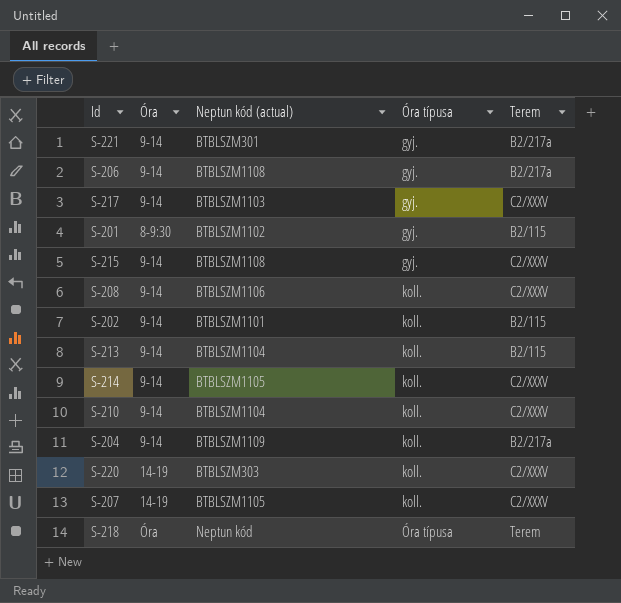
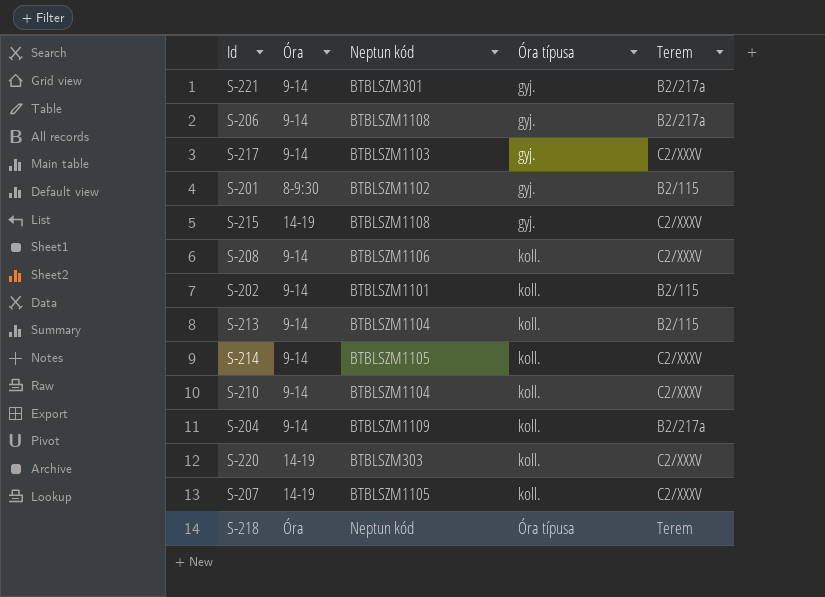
column name: Neptun kód (actual) -> Neptun kód
S-215 | Óra: 9-14 -> 14-19

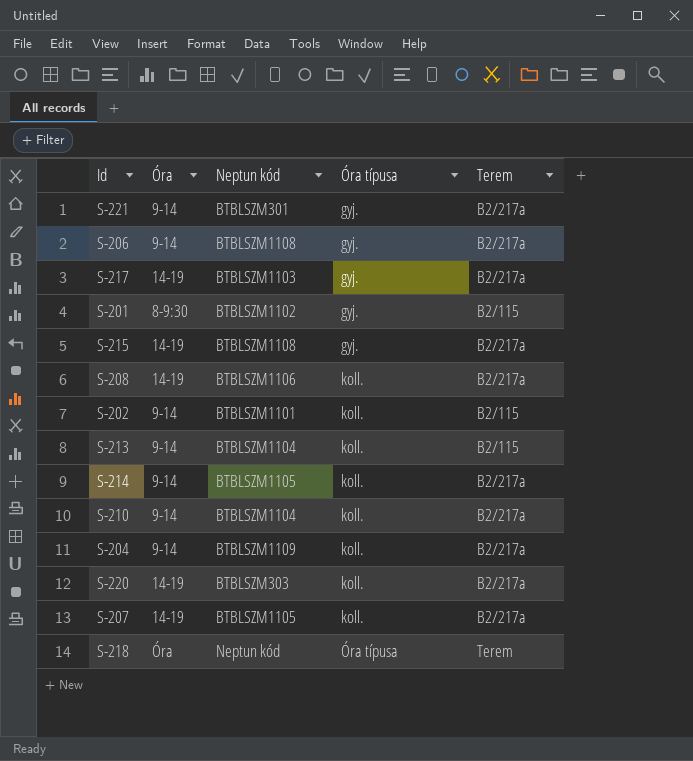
S-217 | Óra: 9-14 -> 14-19
S-217 | Terem: C2/XXXV -> B2/217a
S-215 | Terem: C2/XXXV -> B2/217a
S-208 | Óra: 9-14 -> 14-19
S-208 | Terem: C2/XXXV -> B2/217a
S-214 | Terem: C2/XXXV -> B2/217a
S-210 | Terem: C2/XXXV -> B2/217a
S-220 | Terem: C2/XXXV -> B2/217a
S-207 | Terem: C2/XXXV -> B2/217a

